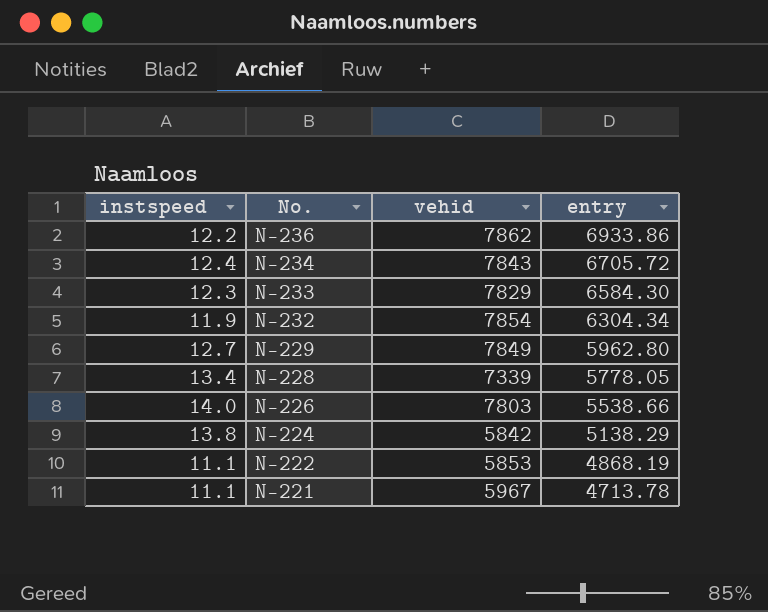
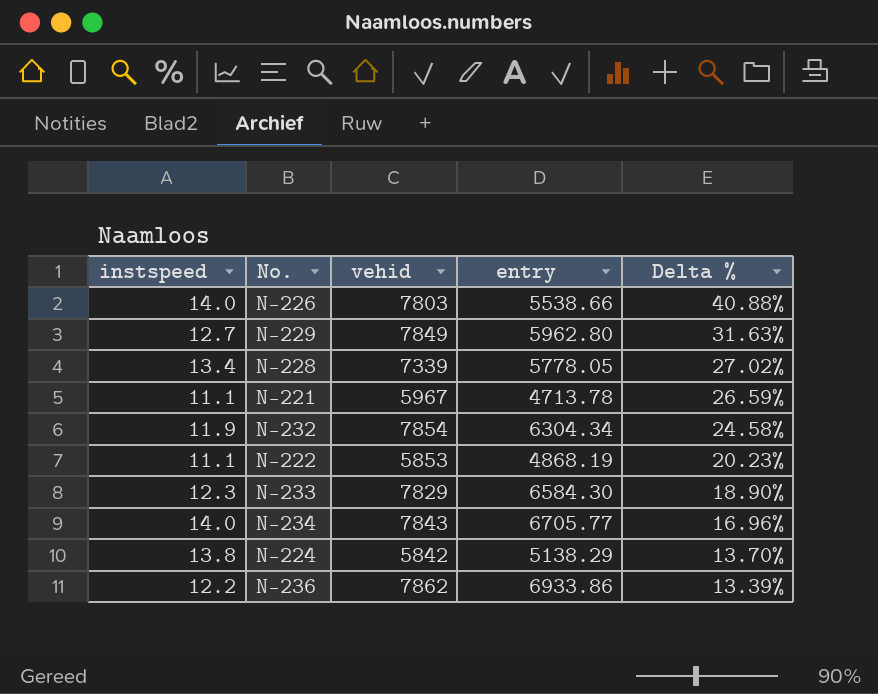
row order: No. descending -> Delta % descending
column Delta % | formula: none -> ([vehid] - [entry]) / [entry]
N-234 | instspeed: 12.4 -> 14.0
N-234 | entry: 6705.72 -> 6705.77

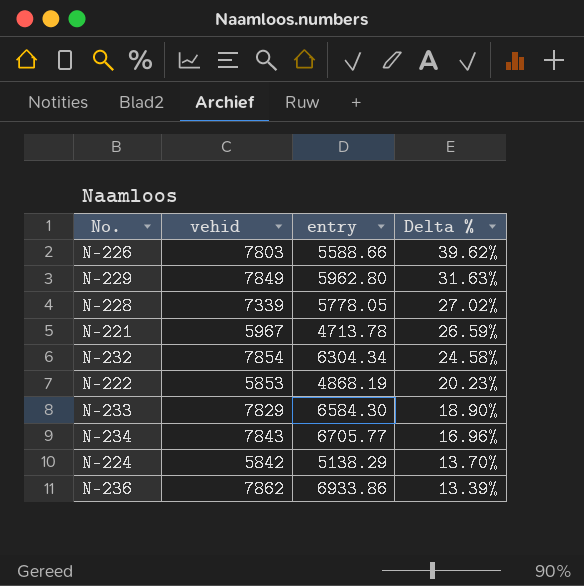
column instspeed | position: 1 -> none
N-226 | entry: 5538.66 -> 5588.66
N-226 | Delta %: 40.88% -> 39.62%

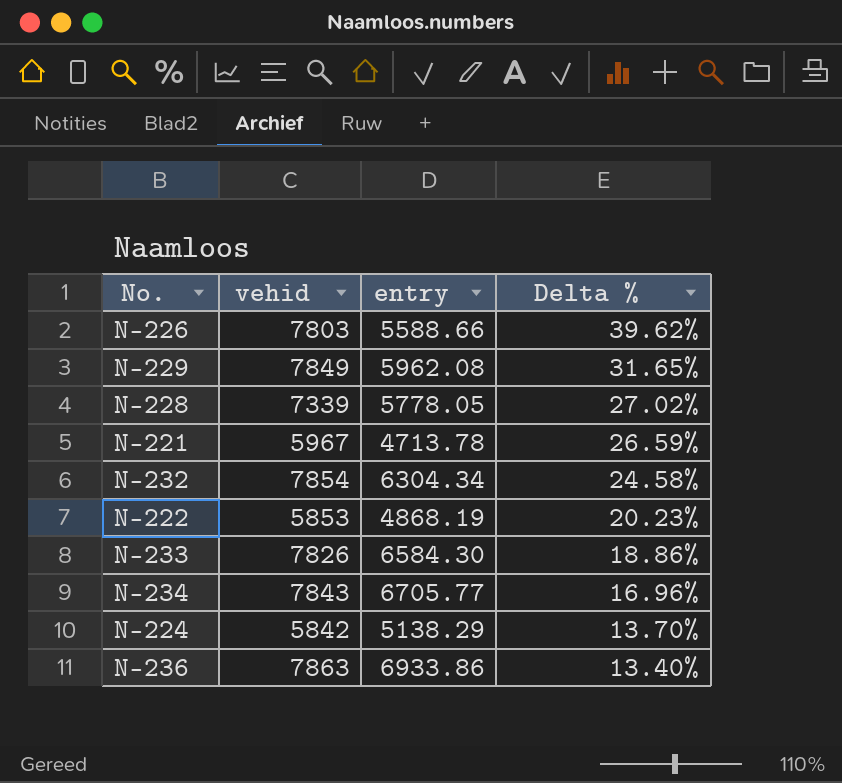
N-229 | entry: 5962.80 -> 5962.08
N-229 | Delta %: 31.63% -> 31.65%
N-233 | vehid: 7829 -> 7826
N-233 | Delta %: 18.90% -> 18.86%
N-236 | vehid: 7862 -> 7863
N-236 | Delta %: 13.39% -> 13.40%

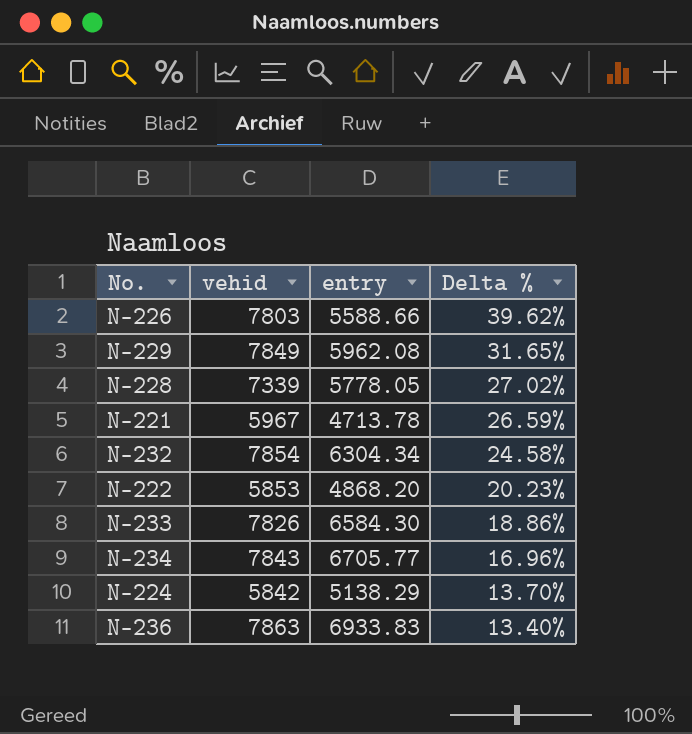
N-222 | entry: 4868.19 -> 4868.20
N-236 | entry: 6933.86 -> 6933.83

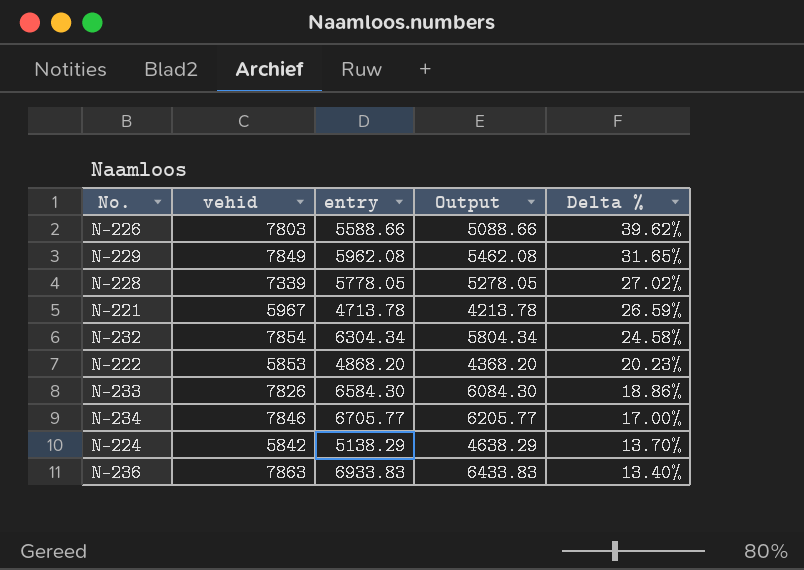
column Output | formula: none -> [entry] - 500
N-234 | vehid: 7843 -> 7846
N-234 | Delta %: 16.96% -> 17.00%

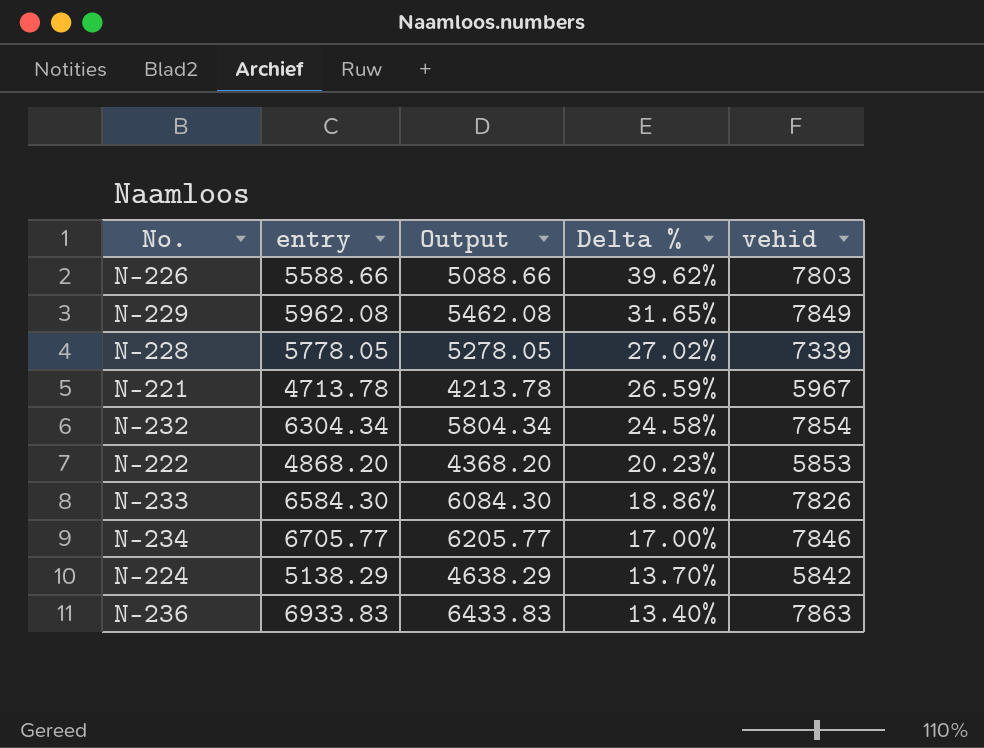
column vehid | position: 2 -> 5

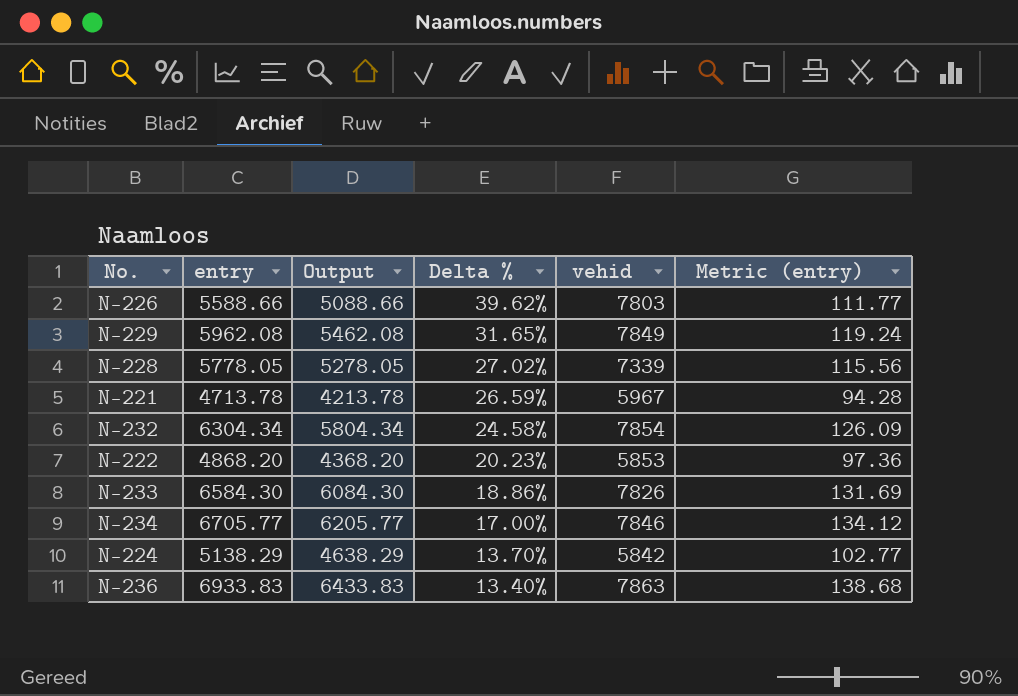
column Metric (entry) | formula: none -> [entry] * 0.02

